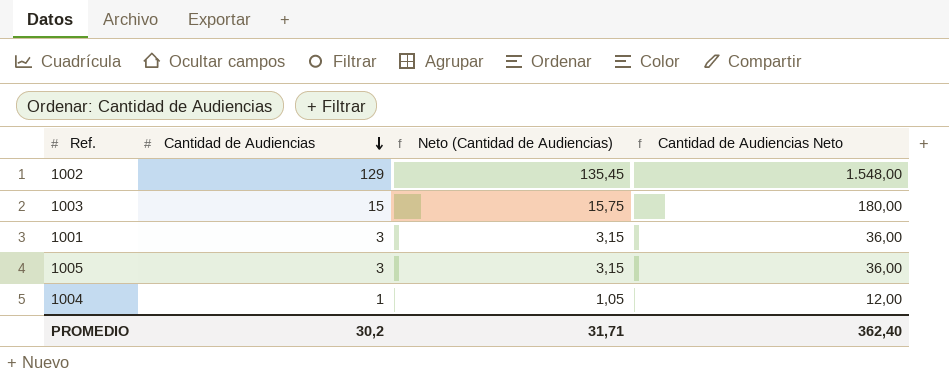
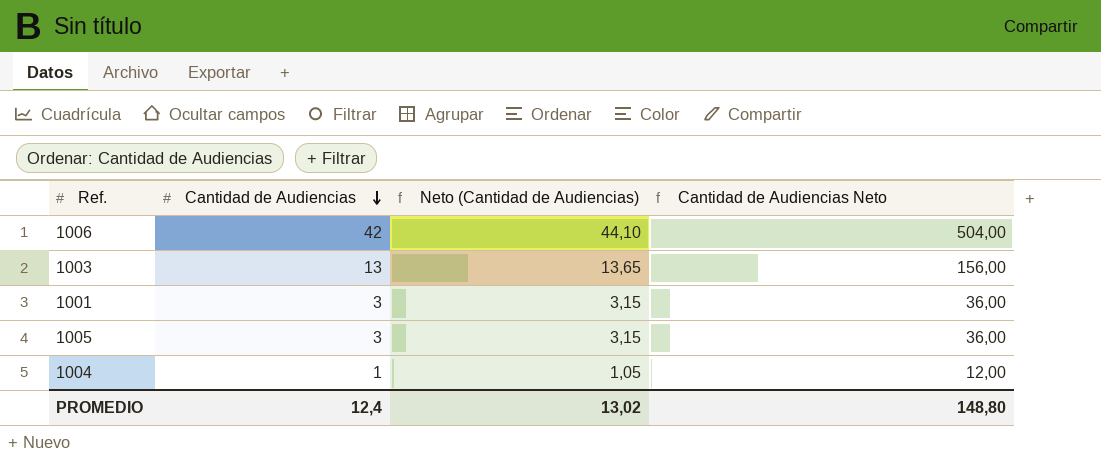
row 1002: 129 | 135,45 | 1.548,00 -> none
row 1006: none -> 42 | 44,10 | 504,00
1003 | Cantidad de Audiencias: 15 -> 13
1003 | Neto (Cantidad de Audiencias): 15,75 -> 13,65
1003 | Cantidad de Audiencias Neto: 180,00 -> 156,00
PROMEDIO | Cantidad de Audiencias: 30,2 -> 12,4
PROMEDIO | Neto (Cantidad de Audiencias): 31,71 -> 13,02
PROMEDIO | Cantidad de Audiencias Neto: 362,40 -> 148,80

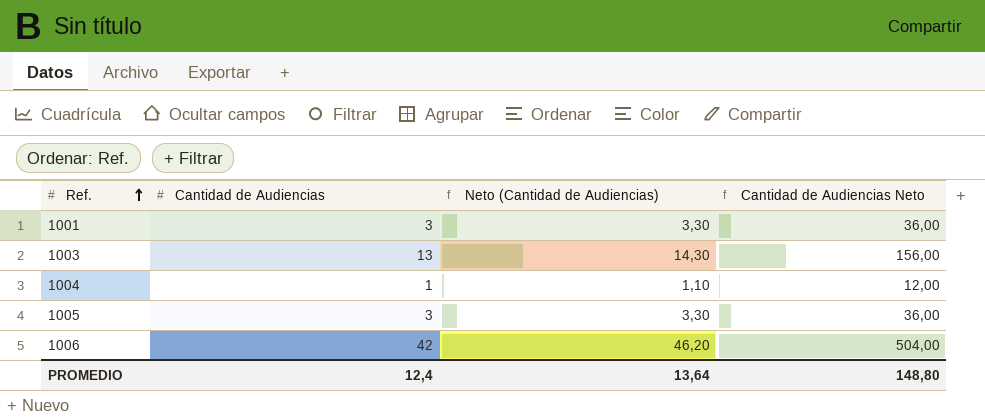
row order: Cantidad de Audiencias descending -> Ref. ascending
column Neto (Cantidad de Audiencias) | formula: [Cantidad de Audiencias] * 1,05 -> [Cantidad de Audiencias] * 1,1
PROMEDIO | Neto (Cantidad de Audiencias): 13,02 -> 13,64

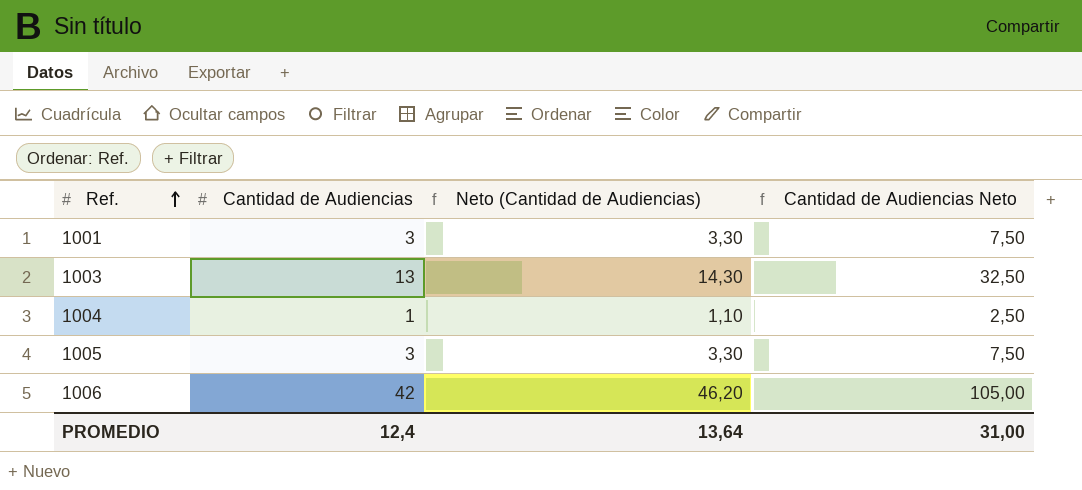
column Cantidad de Audiencias Neto | formula: [Cantidad de Audiencias] * 12 -> [Cantidad de Audiencias] * 2,5
PROMEDIO | Cantidad de Audiencias Neto: 148,80 -> 31,00

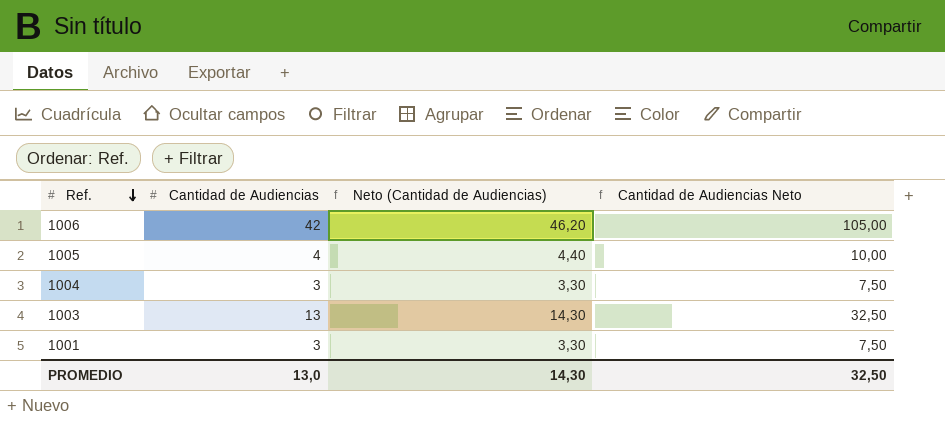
row order: Ref. ascending -> Ref. descending
1005 | Cantidad de Audiencias: 3 -> 4
1005 | Neto (Cantidad de Audiencias): 3,30 -> 4,40
1005 | Cantidad de Audiencias Neto: 7,50 -> 10,00
1004 | Cantidad de Audiencias: 1 -> 3
1004 | Neto (Cantidad de Audiencias): 1,10 -> 3,30
1004 | Cantidad de Audiencias Neto: 2,50 -> 7,50
PROMEDIO | Cantidad de Audiencias: 12,4 -> 13,0
PROMEDIO | Neto (Cantidad de Audiencias): 13,64 -> 14,30
PROMEDIO | Cantidad de Audiencias Neto: 31,00 -> 32,50

